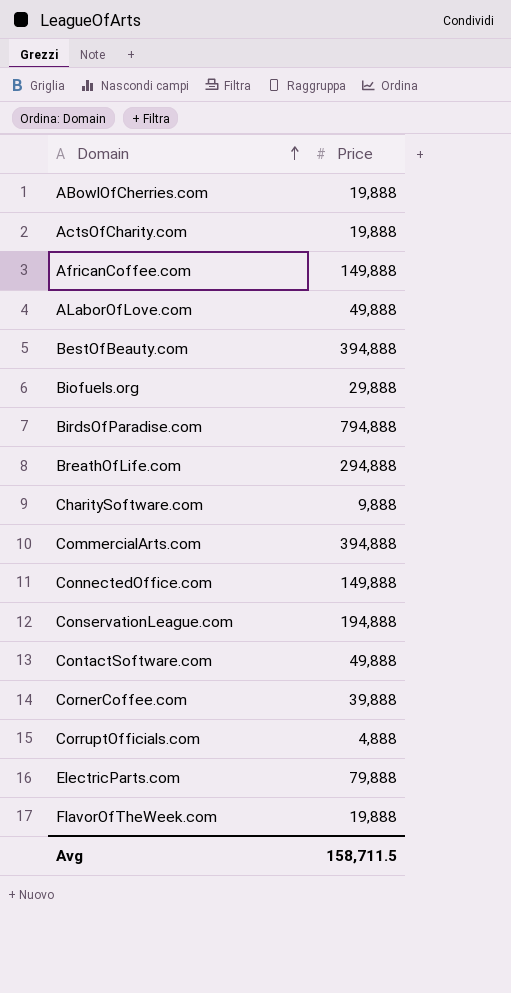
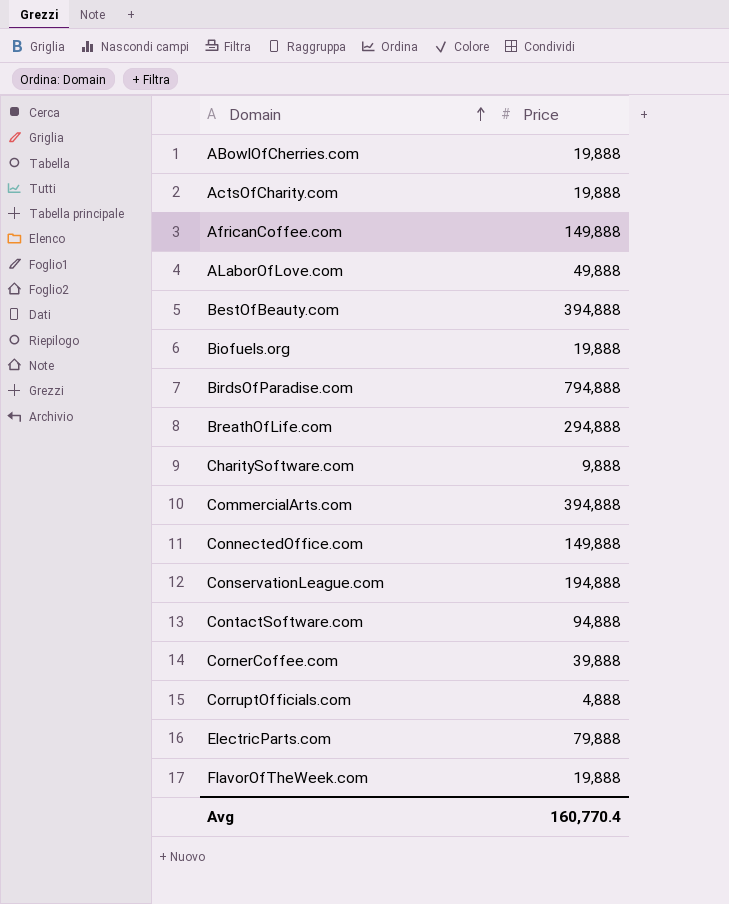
Biofuels.org | Price: 29,888 -> 19,888
ContactSoftware.com | Price: 49,888 -> 94,888
Avg | Price: 158,711.5 -> 160,770.4

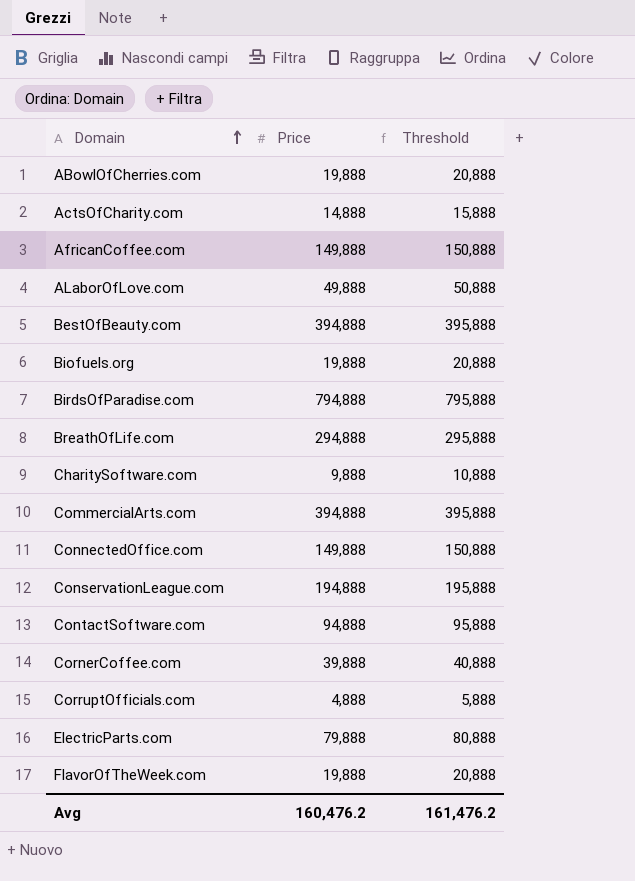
column Threshold | formula: none -> [Price] + 1000
ActsOfCharity.com | Price: 19,888 -> 14,888
Avg | Price: 160,770.4 -> 160,476.2

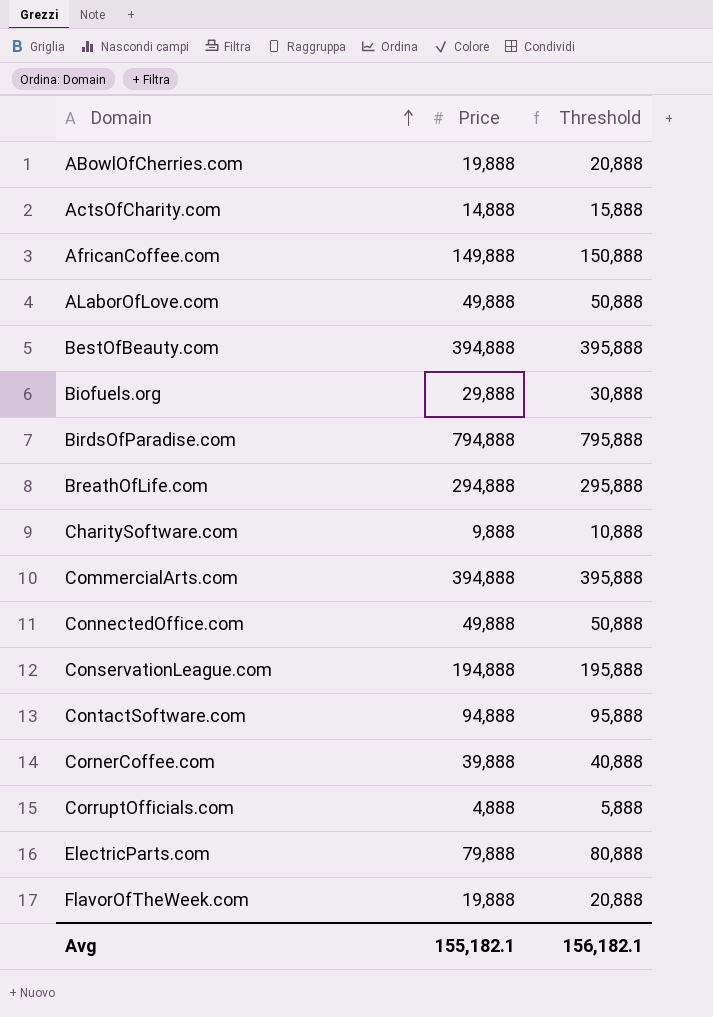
Biofuels.org | Price: 19,888 -> 29,888
Biofuels.org | Threshold: 20,888 -> 30,888
ConnectedOffice.com | Price: 149,888 -> 49,888
ConnectedOffice.com | Threshold: 150,888 -> 50,888
Avg | Price: 160,476.2 -> 155,182.1
Avg | Threshold: 161,476.2 -> 156,182.1

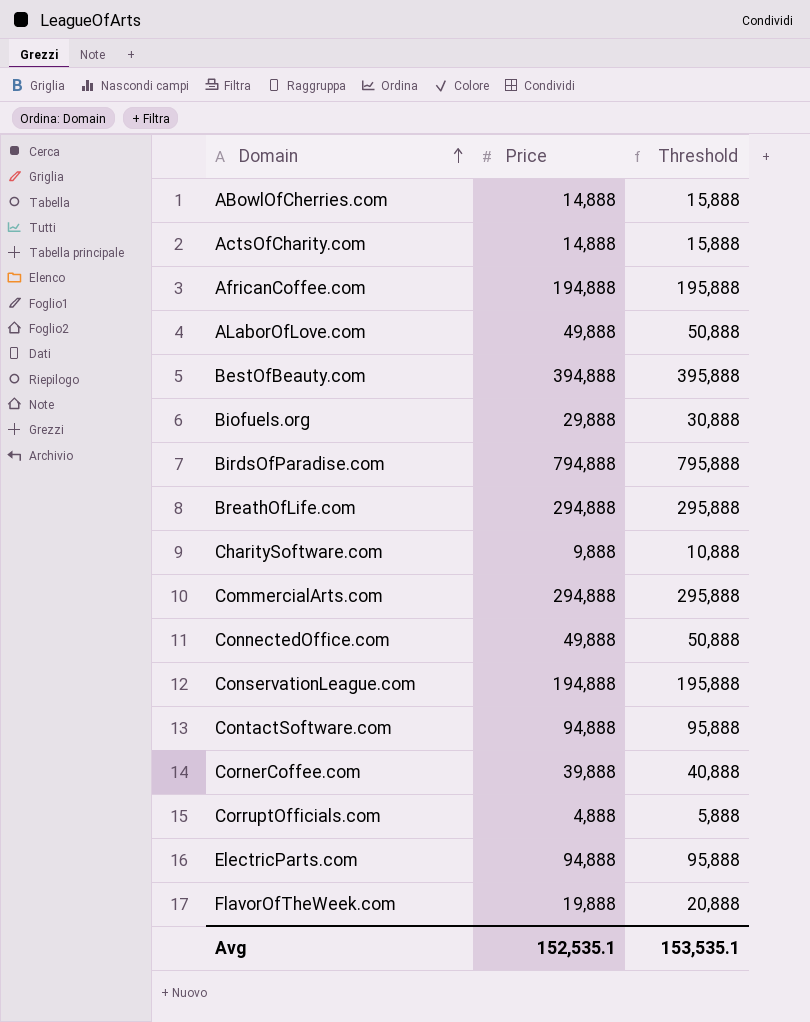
ABowlOfCherries.com | Price: 19,888 -> 14,888
ABowlOfCherries.com | Threshold: 20,888 -> 15,888
AfricanCoffee.com | Price: 149,888 -> 194,888
AfricanCoffee.com | Threshold: 150,888 -> 195,888
CommercialArts.com | Price: 394,888 -> 294,888
CommercialArts.com | Threshold: 395,888 -> 295,888
ElectricParts.com | Price: 79,888 -> 94,888
ElectricParts.com | Threshold: 80,888 -> 95,888
Avg | Price: 155,182.1 -> 152,535.1
Avg | Threshold: 156,182.1 -> 153,535.1

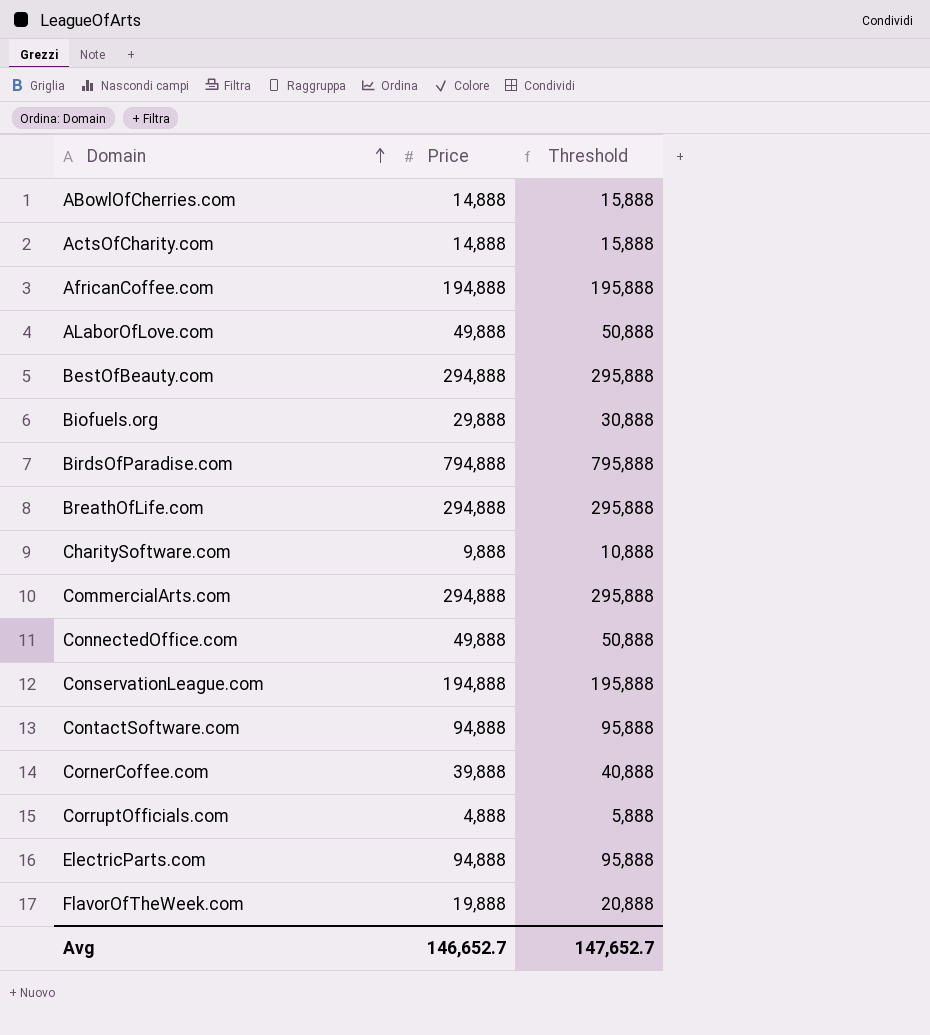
BestOfBeauty.com | Price: 394,888 -> 294,888
BestOfBeauty.com | Threshold: 395,888 -> 295,888
Avg | Price: 152,535.1 -> 146,652.7
Avg | Threshold: 153,535.1 -> 147,652.7

